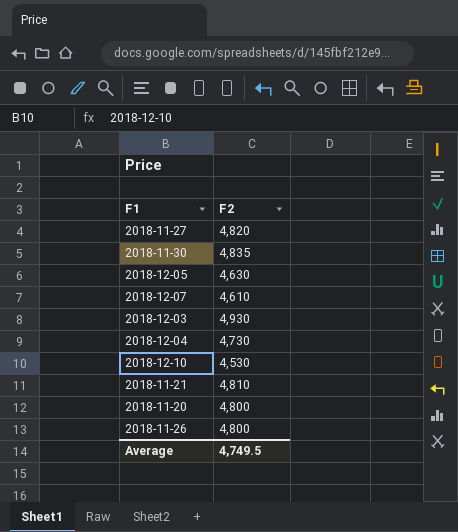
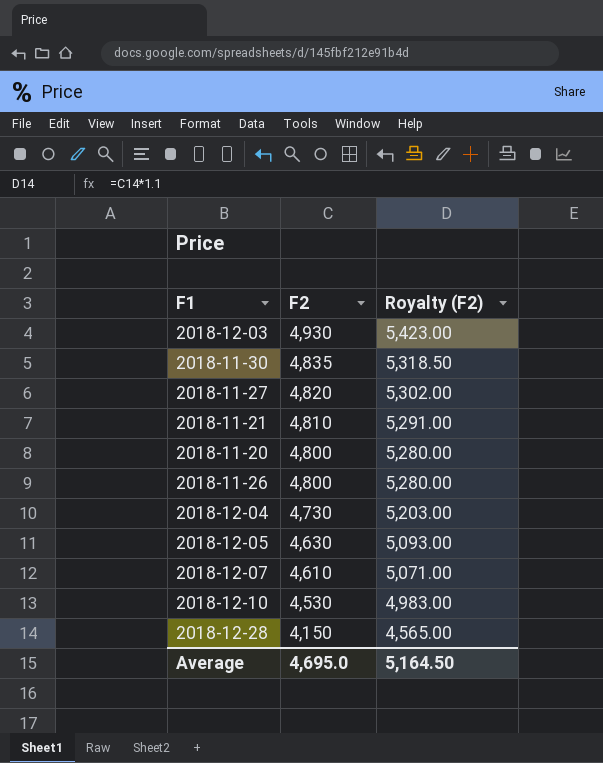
row order: none -> F2 descending
column Royalty (F2) | formula: none -> [F2] * 1.1
row 2018-12-28: none -> 4,150 | 4,565.00
Average | F2: 4,749.5 -> 4,695.0

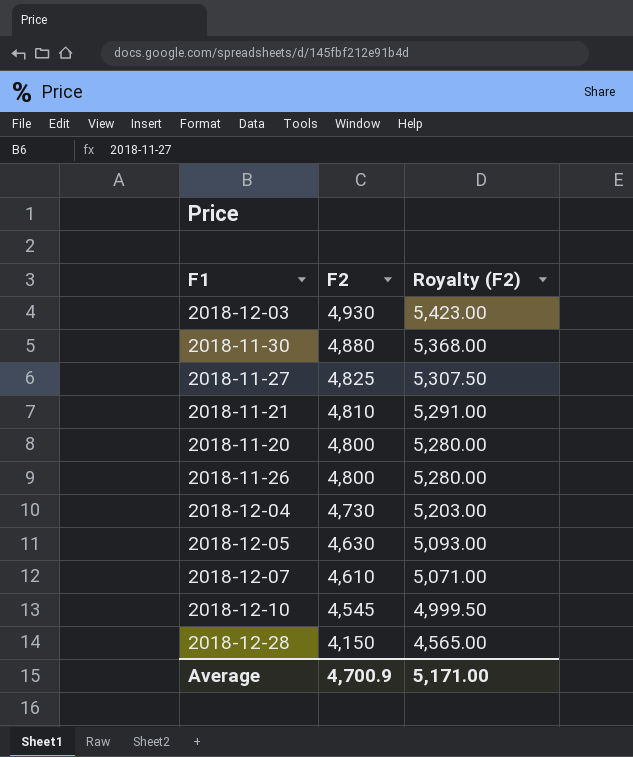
2018-11-30 | F2: 4,835 -> 4,880
2018-11-30 | Royalty (F2): 5,318.50 -> 5,368.00
2018-11-27 | F2: 4,820 -> 4,825
2018-11-27 | Royalty (F2): 5,302.00 -> 5,307.50
2018-12-10 | F2: 4,530 -> 4,545
2018-12-10 | Royalty (F2): 4,983.00 -> 4,999.50
Average | F2: 4,695.0 -> 4,700.9
Average | Royalty (F2): 5,164.50 -> 5,171.00

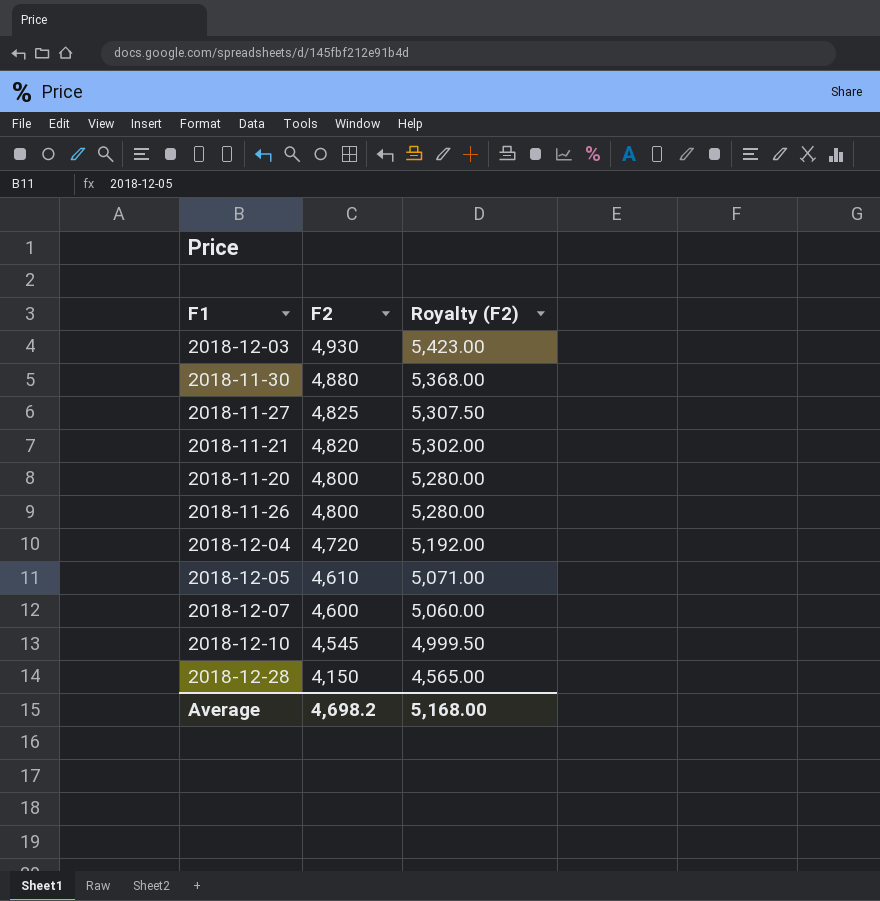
2018-11-21 | F2: 4,810 -> 4,820
2018-11-21 | Royalty (F2): 5,291.00 -> 5,302.00
2018-12-04 | F2: 4,730 -> 4,720
2018-12-04 | Royalty (F2): 5,203.00 -> 5,192.00
2018-12-05 | F2: 4,630 -> 4,610
2018-12-05 | Royalty (F2): 5,093.00 -> 5,071.00
2018-12-07 | F2: 4,610 -> 4,600
2018-12-07 | Royalty (F2): 5,071.00 -> 5,060.00
Average | F2: 4,700.9 -> 4,698.2
Average | Royalty (F2): 5,171.00 -> 5,168.00

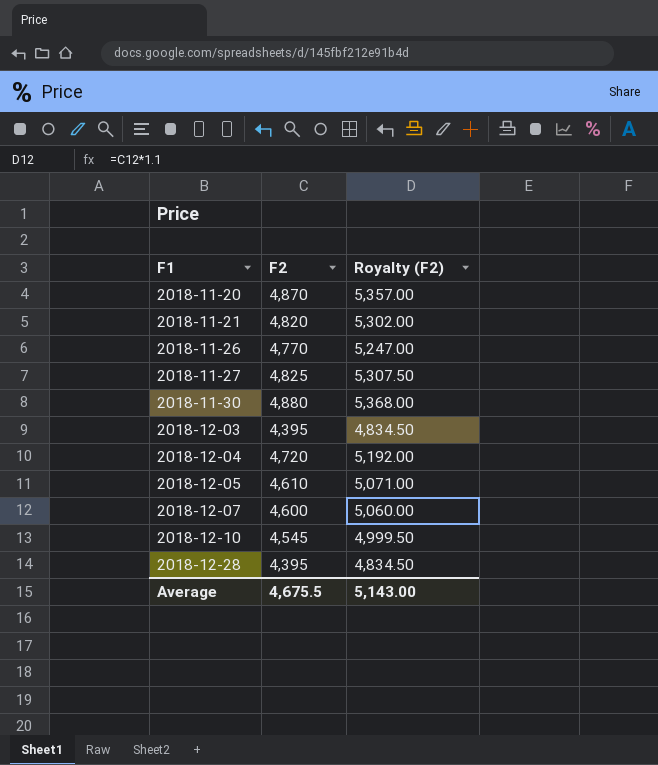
row order: F2 descending -> F1 ascending
2018-11-20 | F2: 4,800 -> 4,870
2018-11-20 | Royalty (F2): 5,280.00 -> 5,357.00
2018-11-26 | F2: 4,800 -> 4,770
2018-11-26 | Royalty (F2): 5,280.00 -> 5,247.00
2018-12-03 | F2: 4,930 -> 4,395
2018-12-03 | Royalty (F2): 5,423.00 -> 4,834.50
2018-12-28 | F2: 4,150 -> 4,395
2018-12-28 | Royalty (F2): 4,565.00 -> 4,834.50
Average | F2: 4,698.2 -> 4,675.5
Average | Royalty (F2): 5,168.00 -> 5,143.00

